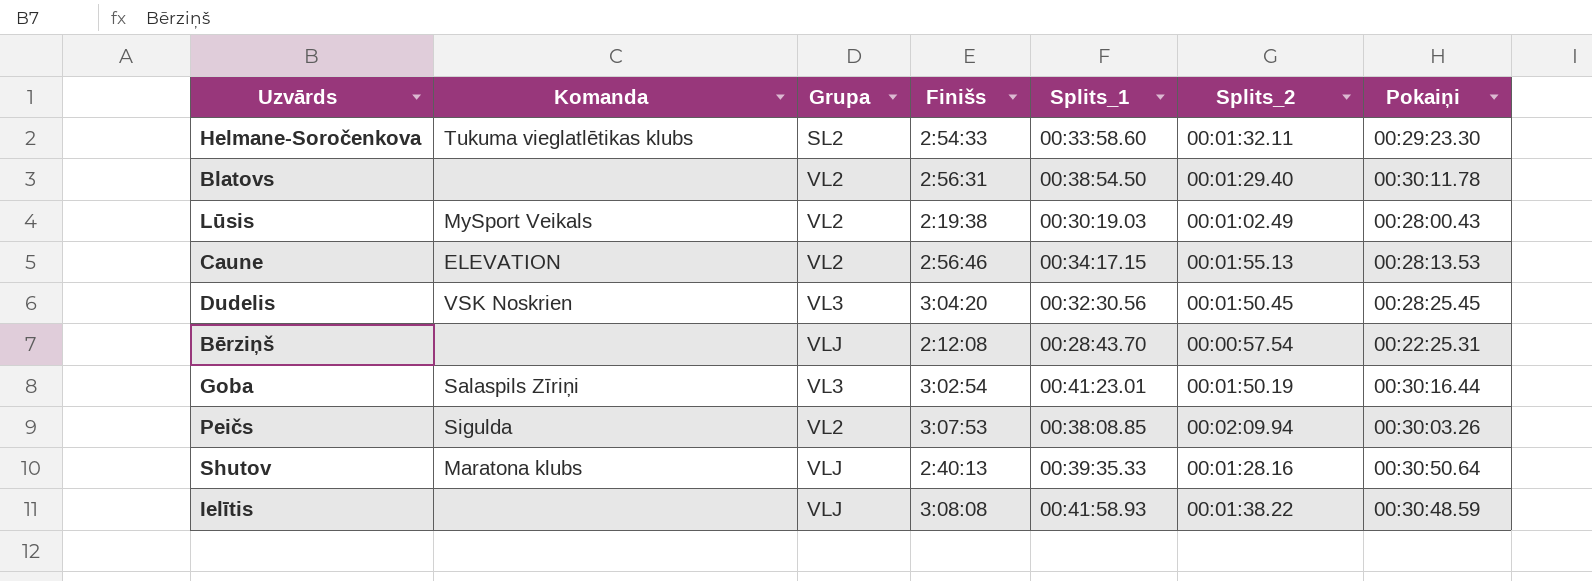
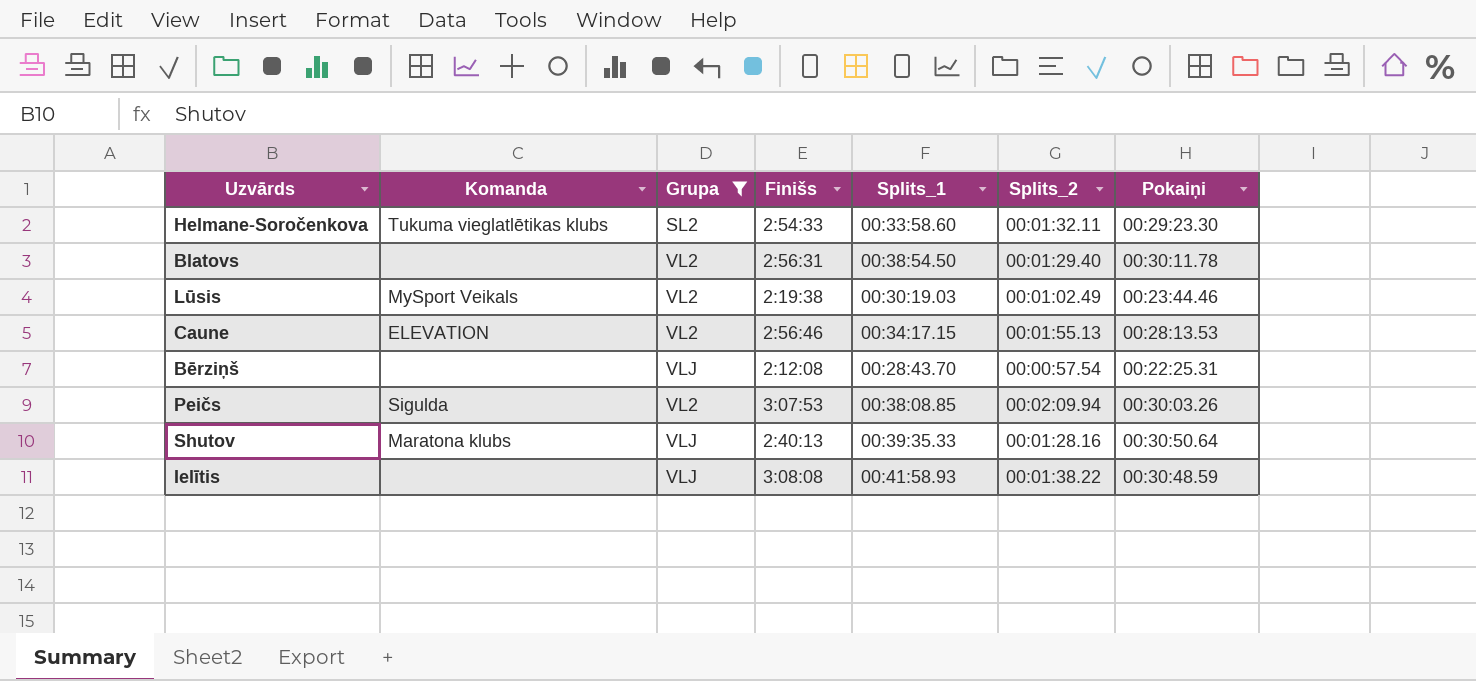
filter: none -> Grupa != VL3
Lūsis | Pokaiņi: 00:28:00.43 -> 00:23:44.46

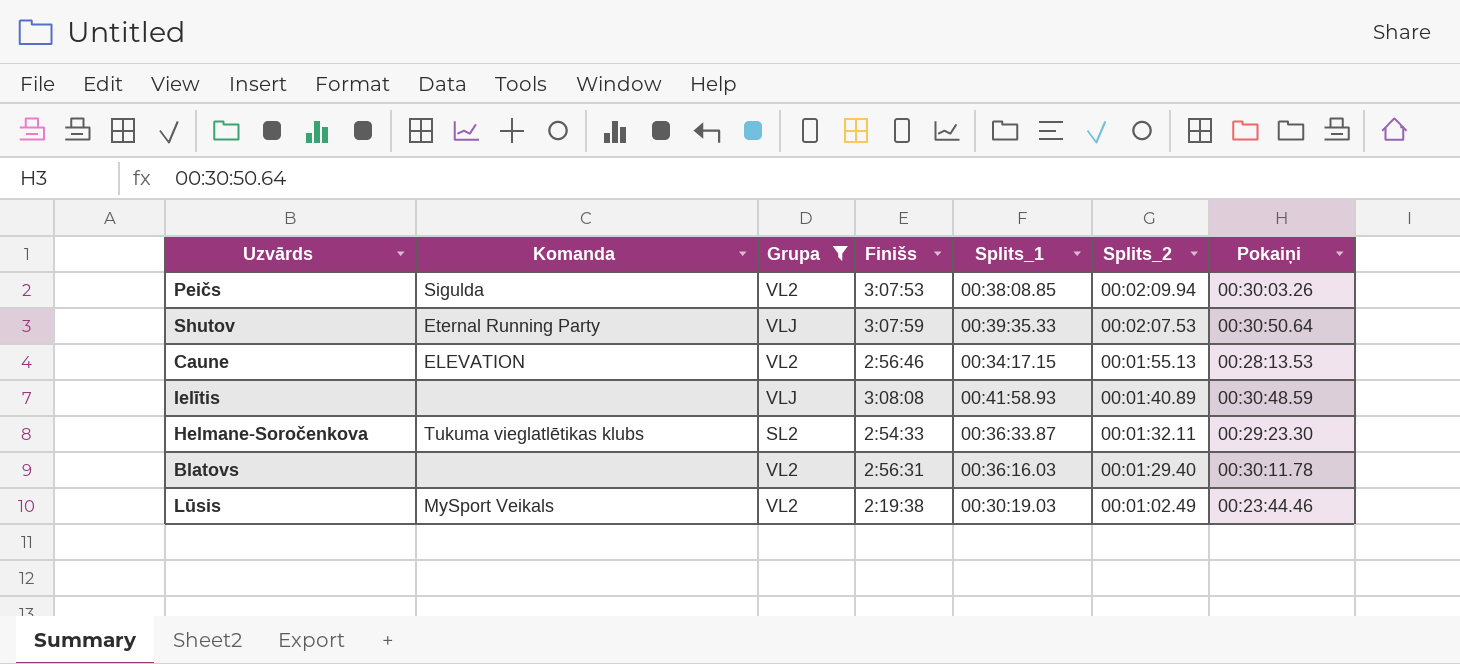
row order: none -> Splits_2 descending
row Bērziņš: none | VLJ | 2:12:08 | 00:28:43.70 | 00:00:57.54 | 00:22:25.31 -> none
Shutov | Komanda: Maratona klubs -> Eternal Running Party
Shutov | Finišs: 2:40:13 -> 3:07:59
Shutov | Splits_2: 00:01:28.16 -> 00:02:07.53
Ielītis | Splits_2: 00:01:38.22 -> 00:01:40.89
Helmane-Soročenkova | Splits_1: 00:33:58.60 -> 00:36:33.87
Blatovs | Splits_1: 00:38:54.50 -> 00:36:16.03

